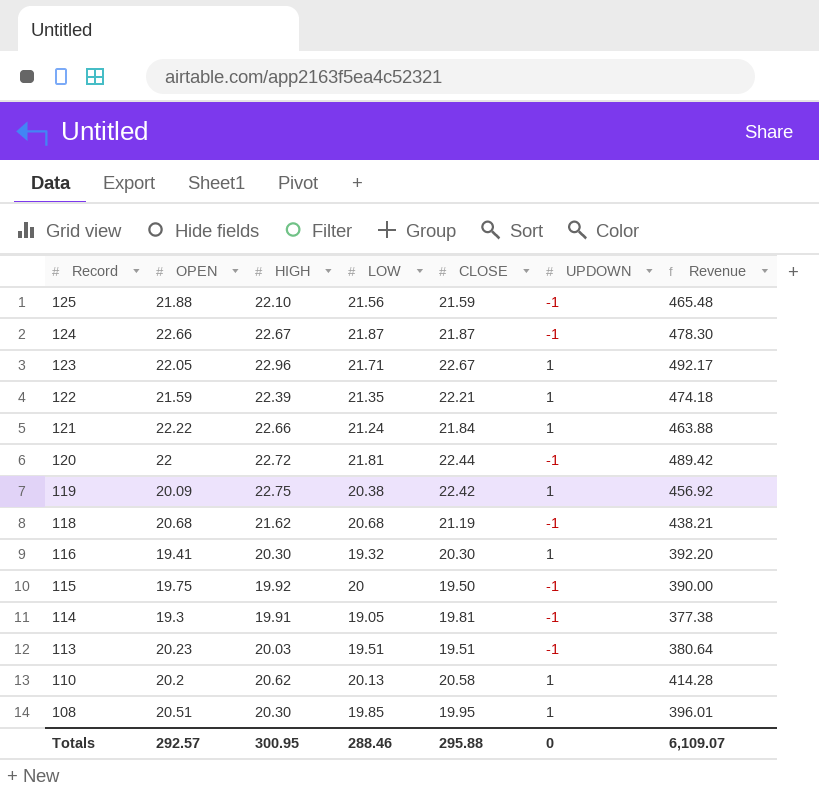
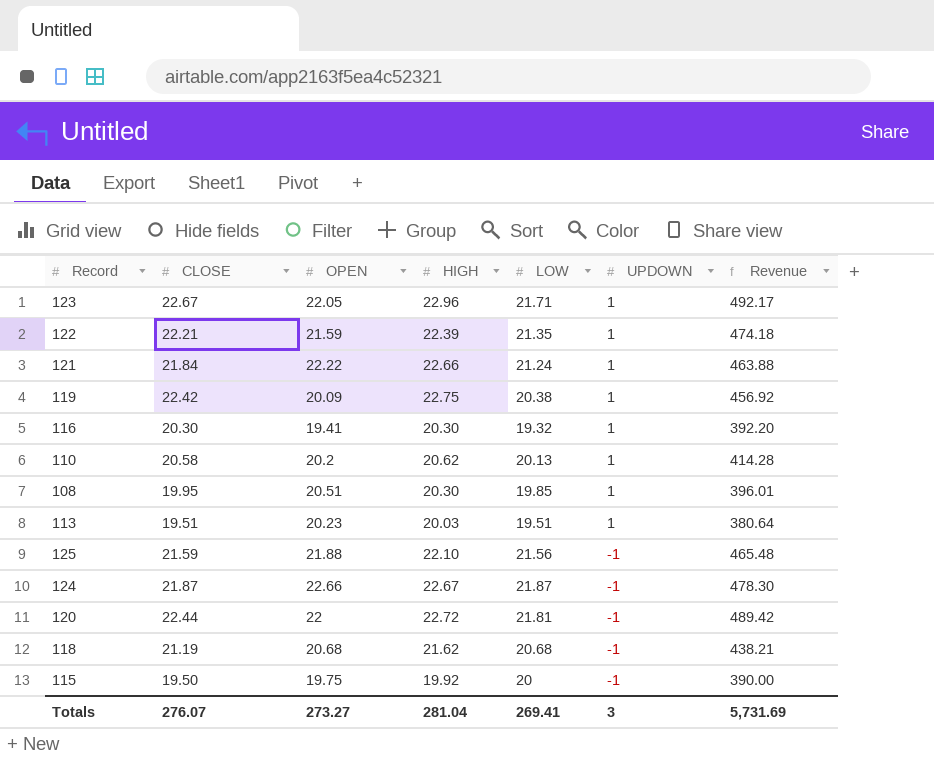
row order: Record descending -> UPDOWN descending
column CLOSE | position: 5 -> 2
row 114: 19.3 | 19.91 | 19.05 | 19.81 | -1 | 377.38 -> none
113 | UPDOWN: -1 -> 1
Totals | CLOSE: 295.88 -> 276.07
Totals | OPEN: 292.57 -> 273.27
Totals | HIGH: 300.95 -> 281.04
Totals | LOW: 288.46 -> 269.41
Totals | UPDOWN: 0 -> 3
Totals | Revenue: 6,109.07 -> 5,731.69

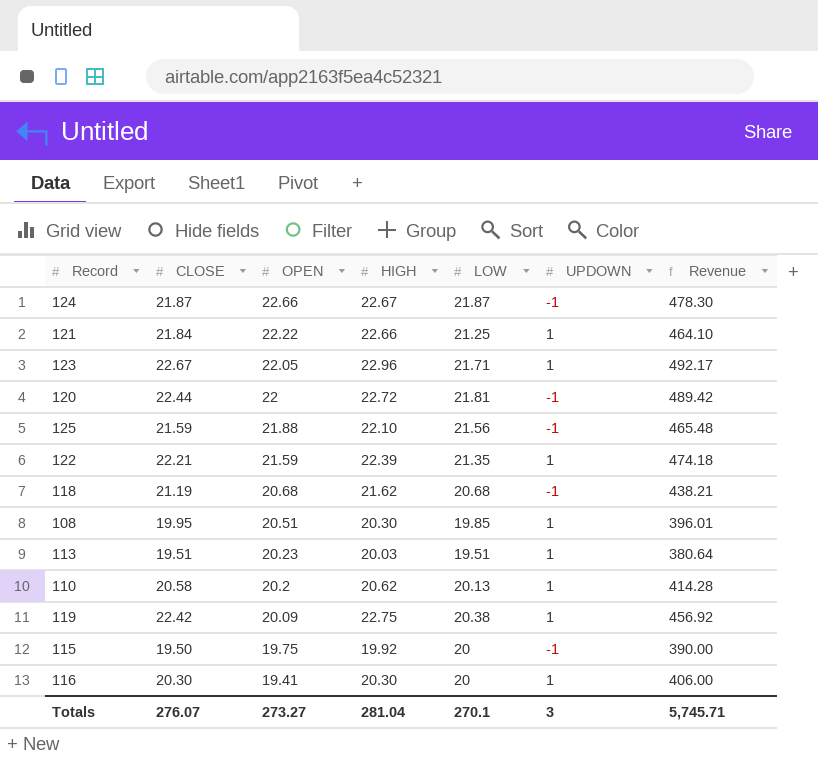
row order: UPDOWN descending -> OPEN descending
121 | LOW: 21.24 -> 21.25
121 | Revenue: 463.88 -> 464.10
116 | LOW: 19.32 -> 20
116 | Revenue: 392.20 -> 406.00
Totals | LOW: 269.41 -> 270.1
Totals | Revenue: 5,731.69 -> 5,745.71

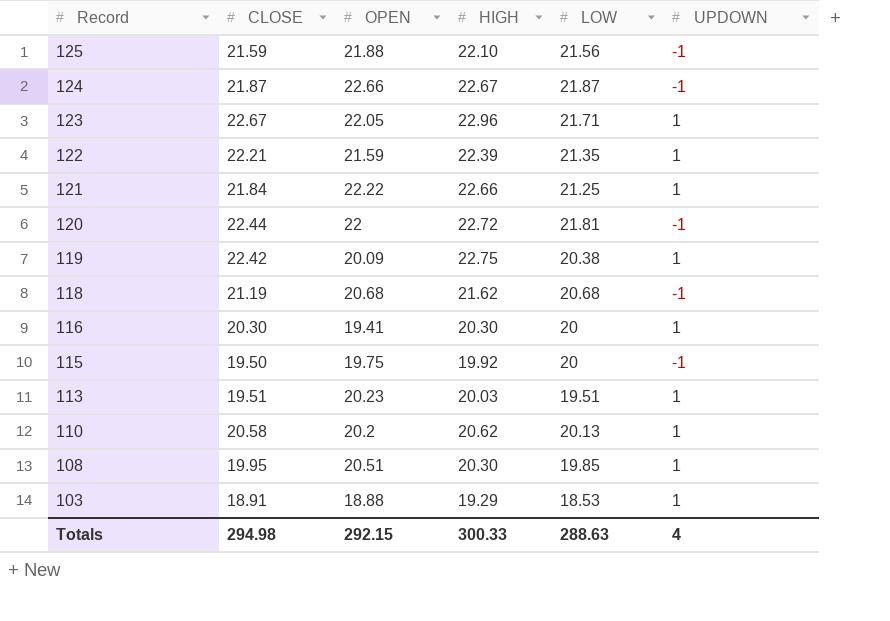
row order: OPEN descending -> Record descending
column Revenue | formula: [CLOSE] * [LOW] -> none
row 103: none -> 18.91 | 18.88 | 19.29 | 18.53 | 1
Totals | CLOSE: 276.07 -> 294.98
Totals | OPEN: 273.27 -> 292.15
Totals | HIGH: 281.04 -> 300.33
Totals | LOW: 270.1 -> 288.63
Totals | UPDOWN: 3 -> 4

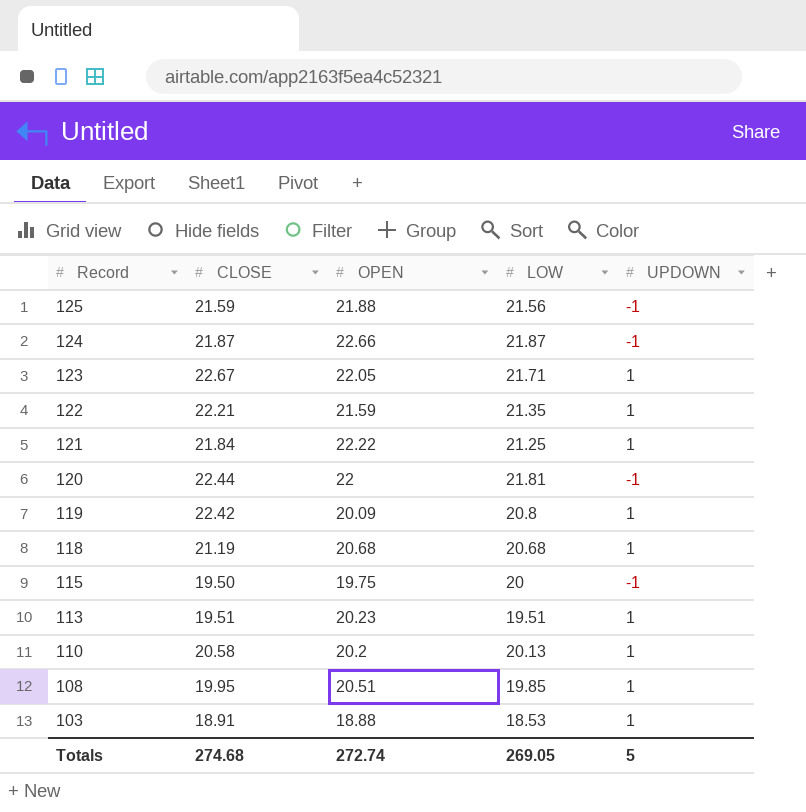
column HIGH | position: 4 -> none
row 116: 20.30 | 19.41 | 20.30 | 20 | 1 -> none
119 | LOW: 20.38 -> 20.8
118 | UPDOWN: -1 -> 1
Totals | CLOSE: 294.98 -> 274.68
Totals | OPEN: 292.15 -> 272.74
Totals | LOW: 288.63 -> 269.05
Totals | UPDOWN: 4 -> 5

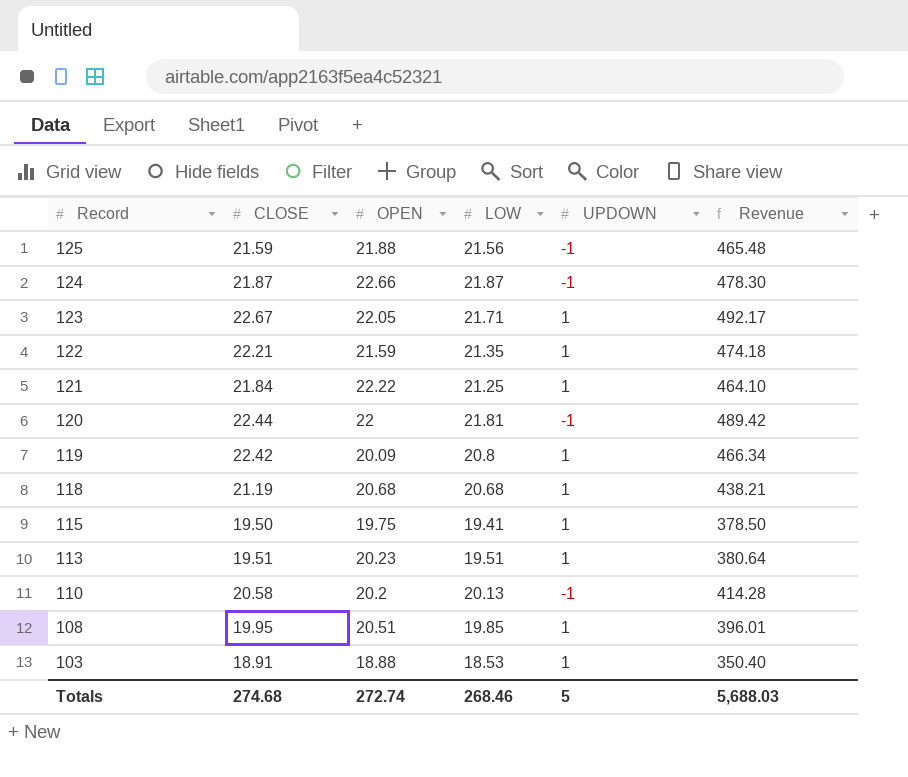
column Revenue | formula: none -> [CLOSE] * [LOW]
115 | LOW: 20 -> 19.41
115 | UPDOWN: -1 -> 1
110 | UPDOWN: 1 -> -1
Totals | LOW: 269.05 -> 268.46

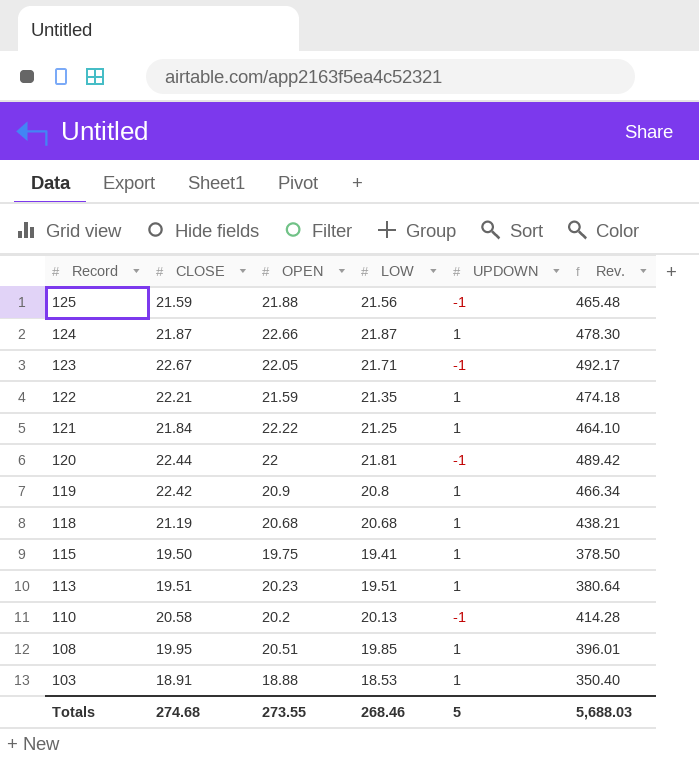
column name: Revenue -> Rev.
124 | UPDOWN: -1 -> 1
123 | UPDOWN: 1 -> -1
119 | OPEN: 20.09 -> 20.9
Totals | OPEN: 272.74 -> 273.55

